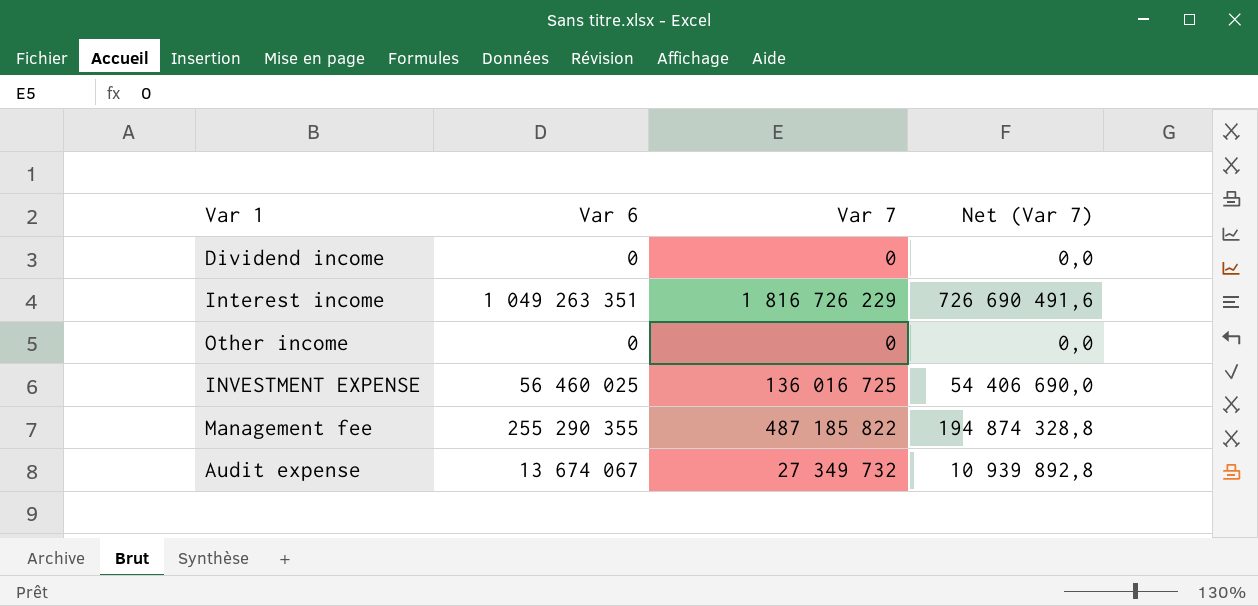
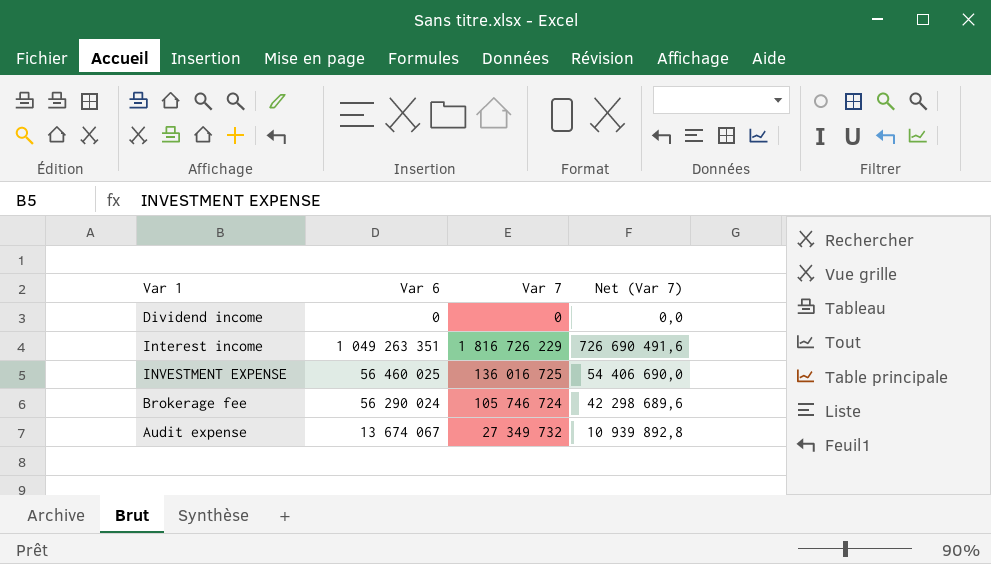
row Other income: 0 | 0 | 0,0 -> none
row Management fee: 255 290 355 | 487 185 822 | 194 874 328,8 -> none
row Brokerage fee: none -> 56 290 024 | 105 746 724 | 42 298 689,6

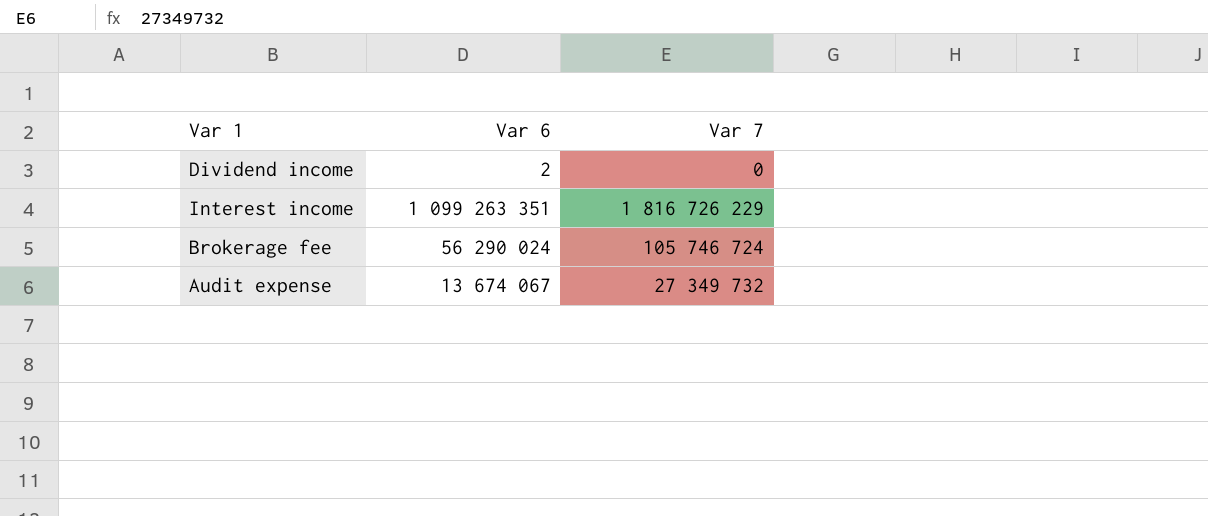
column Net (Var 7) | formula: [Var 7] * 0,4 -> none
row INVESTMENT EXPENSE: 56 460 025 | 136 016 725 | 54 406 690,0 -> none
Dividend income | Var 6: 0 -> 2
Interest income | Var 6: 1 049 263 351 -> 1 099 263 351

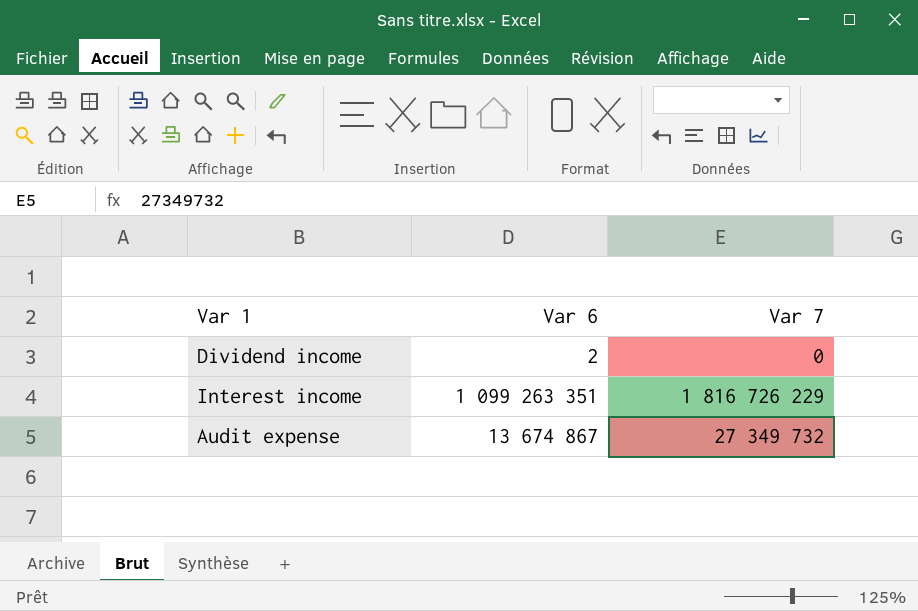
row Brokerage fee: 56 290 024 | 105 746 724 -> none
Audit expense | Var 6: 13 674 067 -> 13 674 867

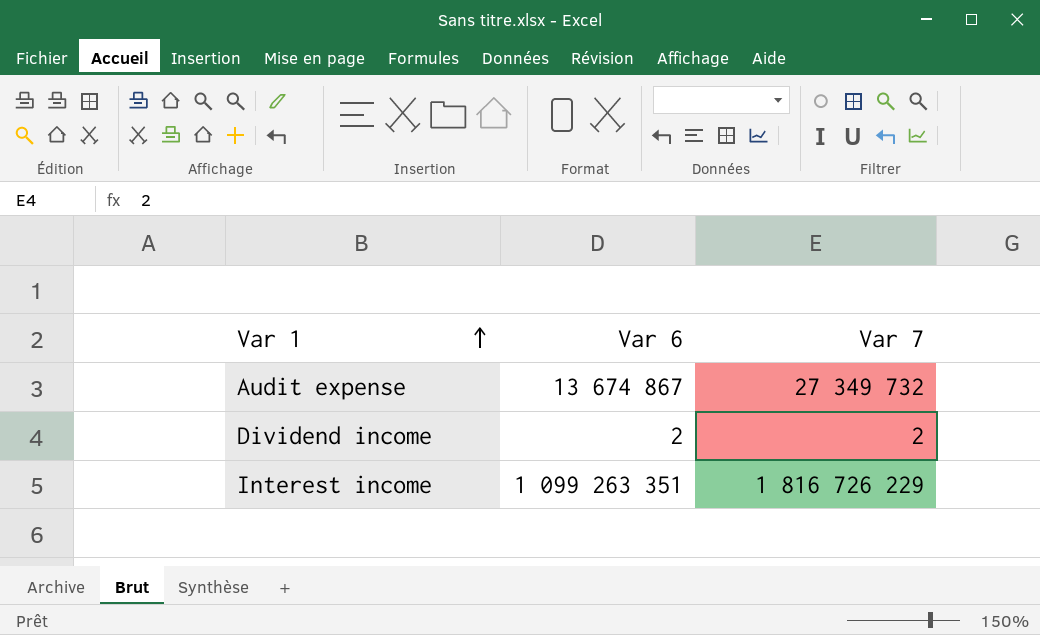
row order: none -> Var 1 ascending
Dividend income | Var 7: 0 -> 2

